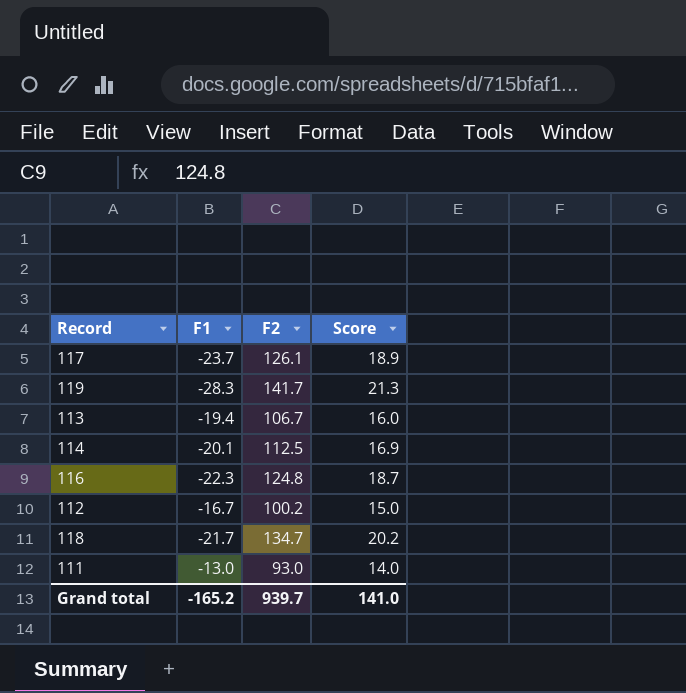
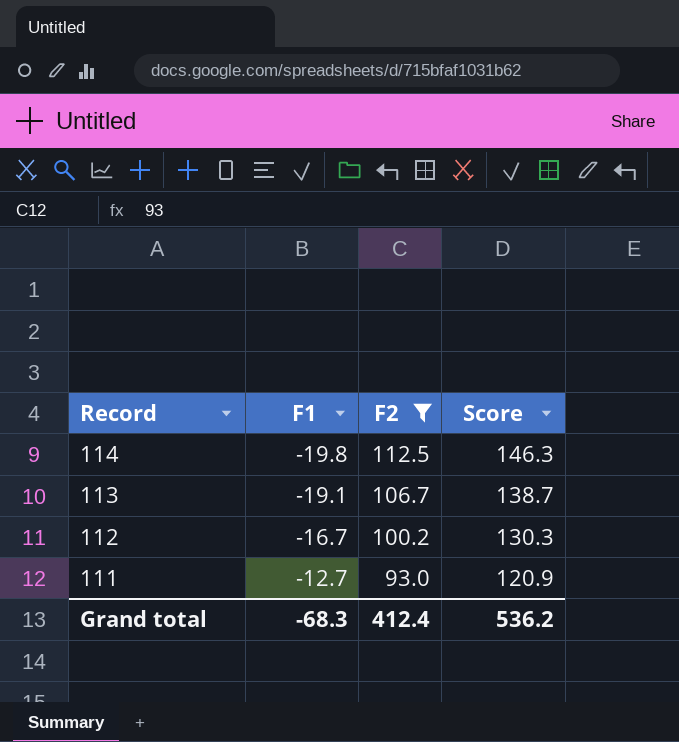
filter: none -> F2 <= 112.5
row order: none -> Record descending
column Score | formula: [F2] * 0.15 -> [F2] * 1.3
114 | F1: -20.1 -> -19.8
113 | F1: -19.4 -> -19.1
111 | F1: -13.0 -> -12.7
Grand total | F1: -165.2 -> -68.3
Grand total | F2: 939.7 -> 412.4
Grand total | Score: 141.0 -> 536.2

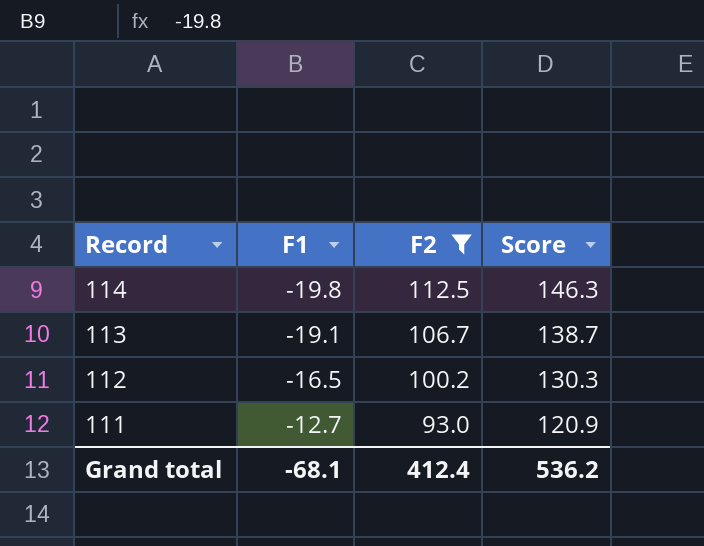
112 | F1: -16.7 -> -16.5
Grand total | F1: -68.3 -> -68.1

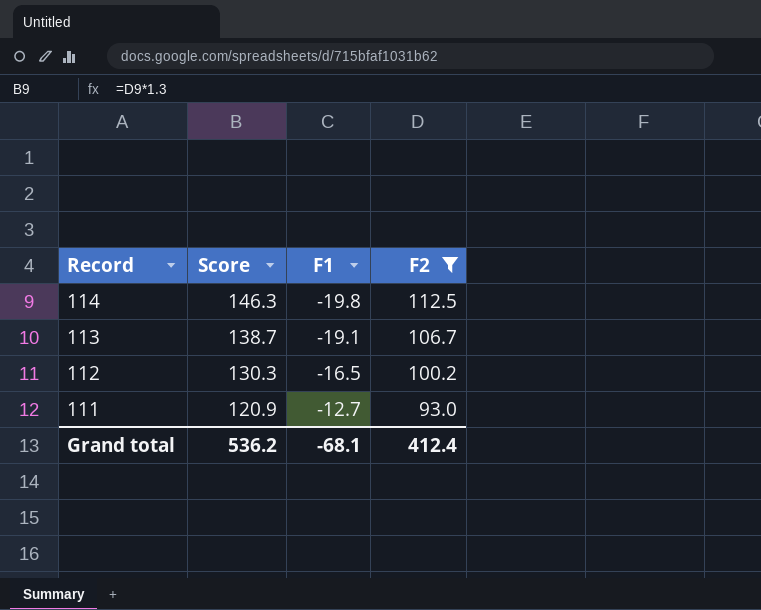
column Score | position: 4 -> 2

